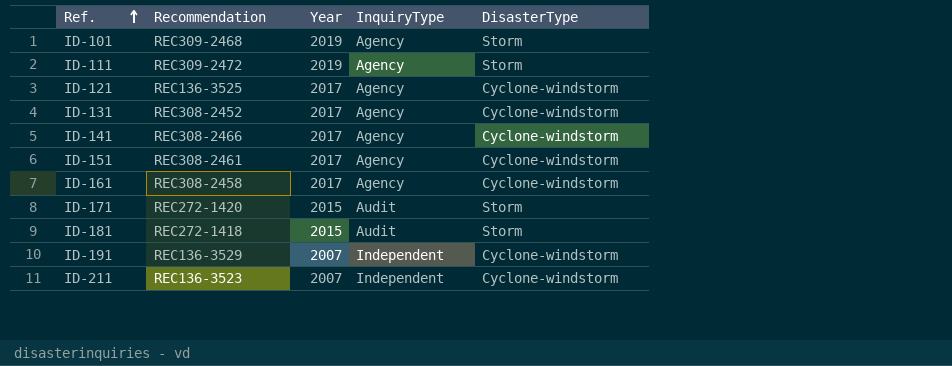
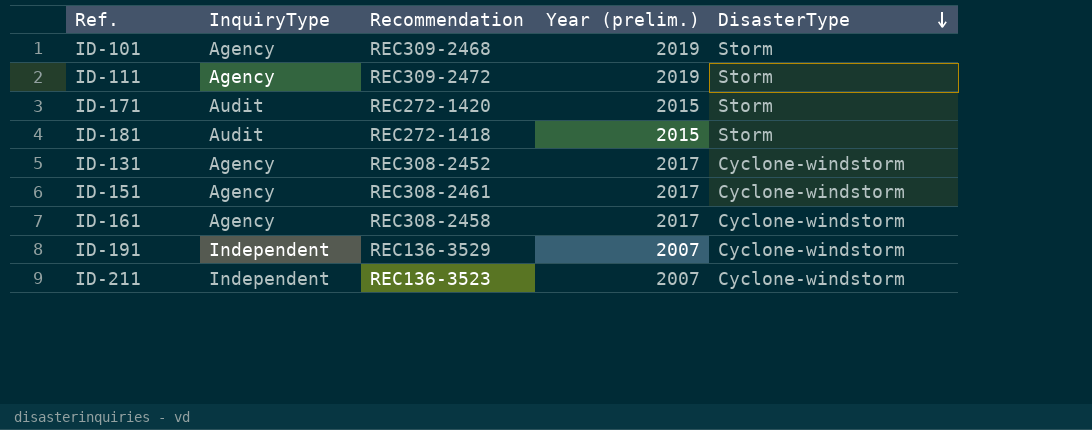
row order: Ref. ascending -> DisasterType descending
column InquiryType | position: 4 -> 2
column name: Year -> Year (prelim.)
row ID-121: REC136-3525 | 2017 | Agency | Cyclone-windstorm -> none
row ID-141: REC308-2466 | 2017 | Agency | Cyclone-windstorm -> none

